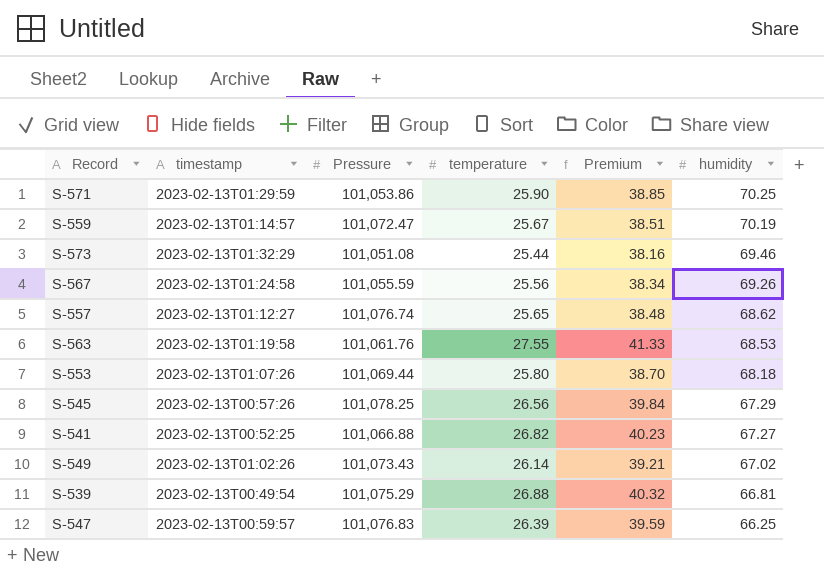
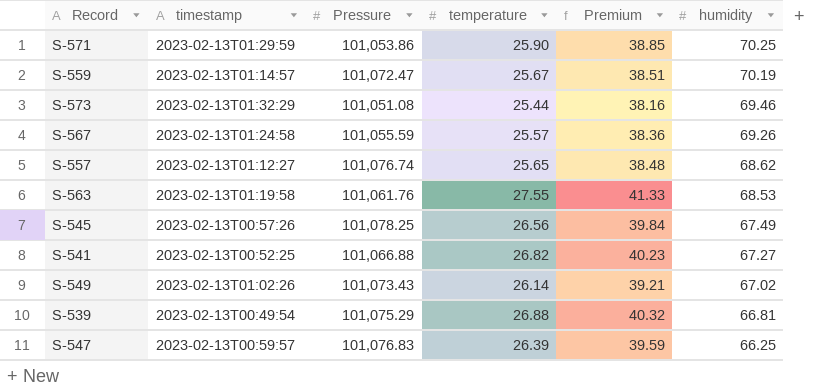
row S-553: 2023-02-13T01:07:26 | 101,069.44 | 25.80 | 38.70 | 68.18 -> none
S-567 | temperature: 25.56 -> 25.57
S-567 | Premium: 38.34 -> 38.36
S-545 | humidity: 67.29 -> 67.49

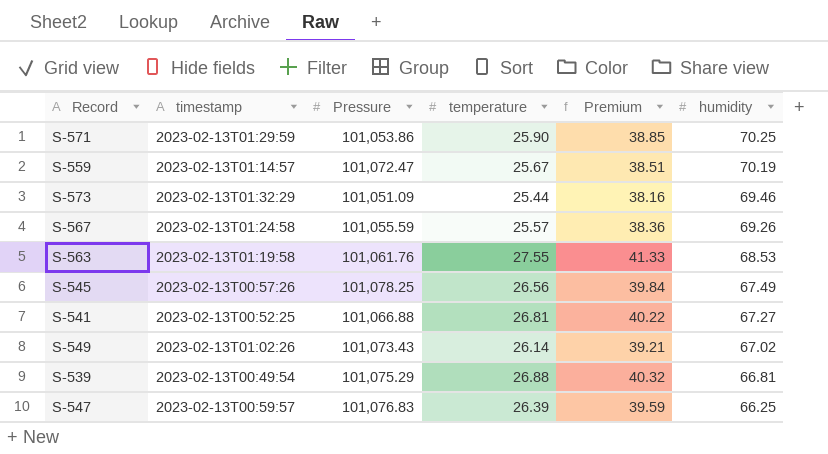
row S-557: 2023-02-13T01:12:27 | 101,076.74 | 25.65 | 38.48 | 68.62 -> none
S-573 | Pressure: 101,051.08 -> 101,051.09
S-541 | temperature: 26.82 -> 26.81
S-541 | Premium: 40.23 -> 40.22

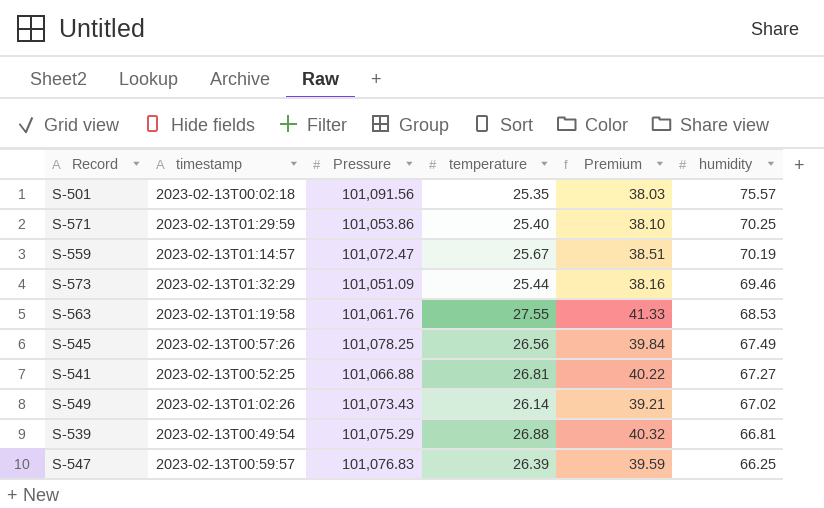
row S-567: 2023-02-13T01:24:58 | 101,055.59 | 25.57 | 38.36 | 69.26 -> none
row S-501: none -> 2023-02-13T00:02:18 | 101,091.56 | 25.35 | 38.03 | 75.57
S-571 | temperature: 25.90 -> 25.40
S-571 | Premium: 38.85 -> 38.10

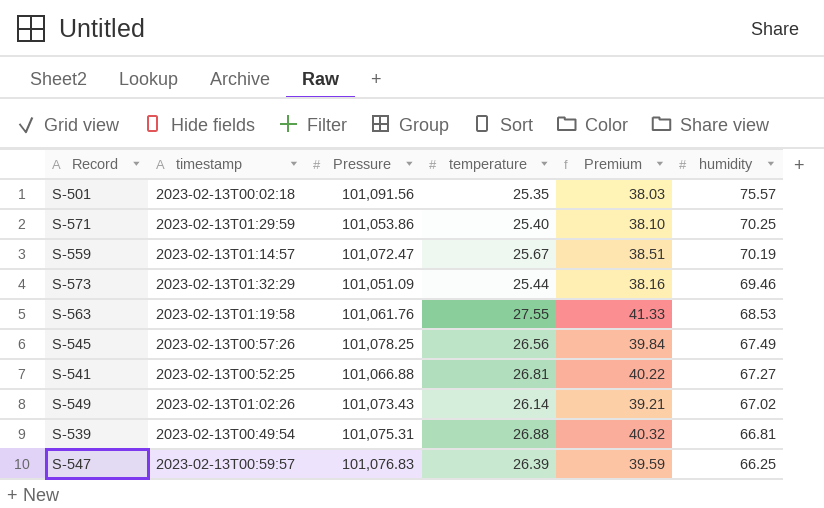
S-539 | Pressure: 101,075.29 -> 101,075.31

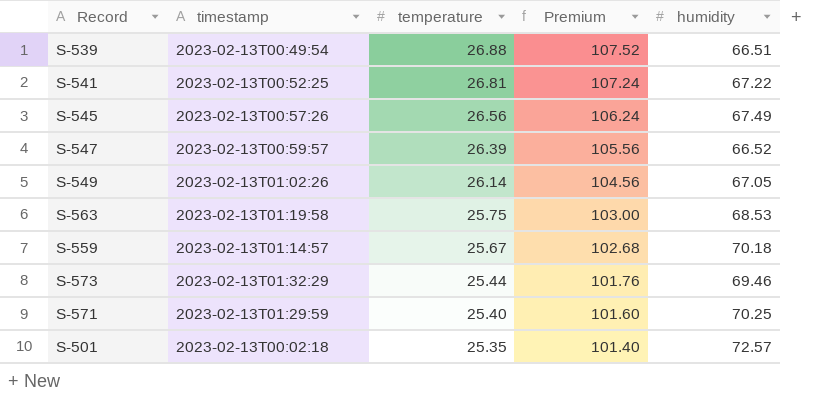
row order: humidity descending -> temperature descending
column Pressure | position: 3 -> none
column Premium | formula: [temperature] * 1.5 -> [temperature] * 4
S-539 | humidity: 66.81 -> 66.51
S-541 | humidity: 67.27 -> 67.22
S-547 | humidity: 66.25 -> 66.52
S-549 | humidity: 67.02 -> 67.05
S-563 | temperature: 27.55 -> 25.75
S-559 | humidity: 70.19 -> 70.18
S-501 | humidity: 75.57 -> 72.57

